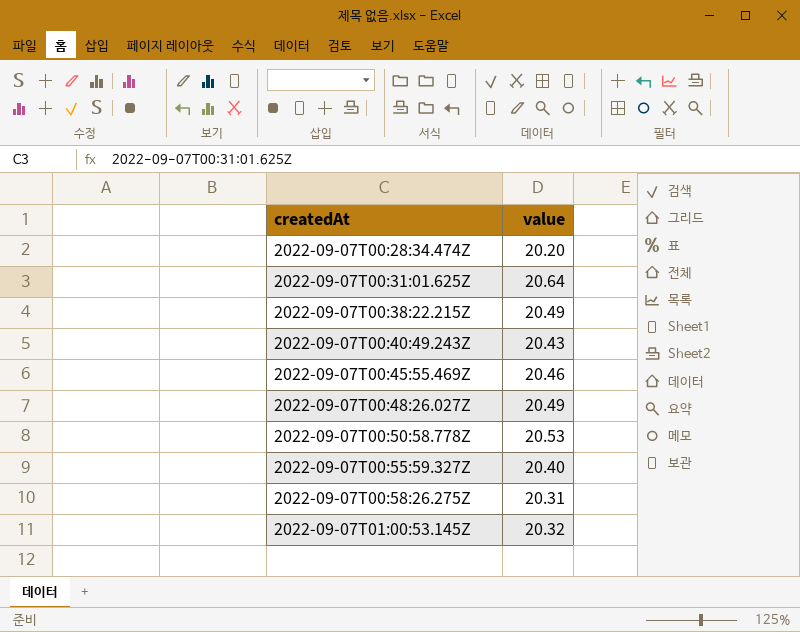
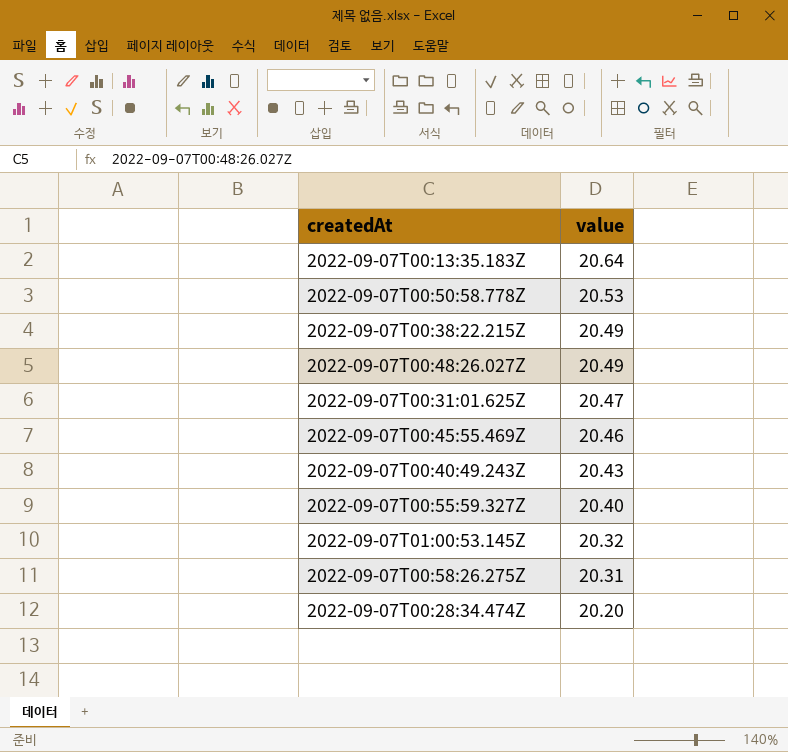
row order: createdAt ascending -> value descending
row 2022-09-07T00:13:35.183Z: none -> 20.64
2022-09-07T00:31:01.625Z | value: 20.64 -> 20.47

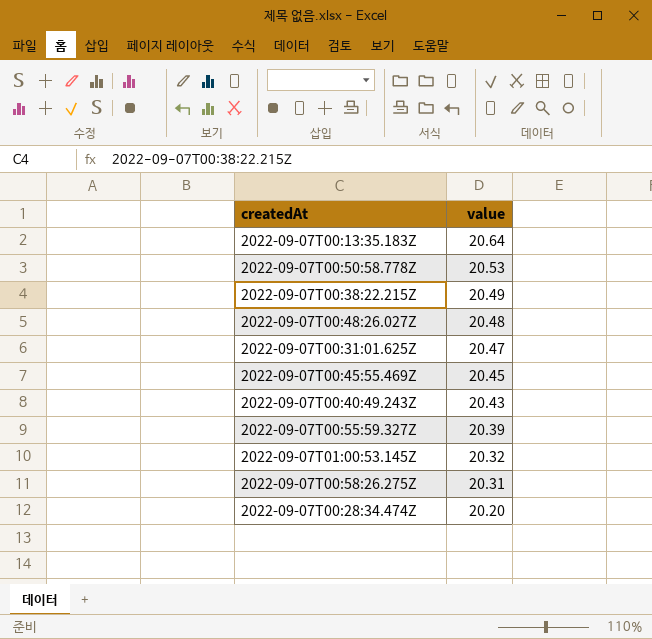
2022-09-07T00:48:26.027Z | value: 20.49 -> 20.48
2022-09-07T00:45:55.469Z | value: 20.46 -> 20.45
2022-09-07T00:55:59.327Z | value: 20.40 -> 20.39

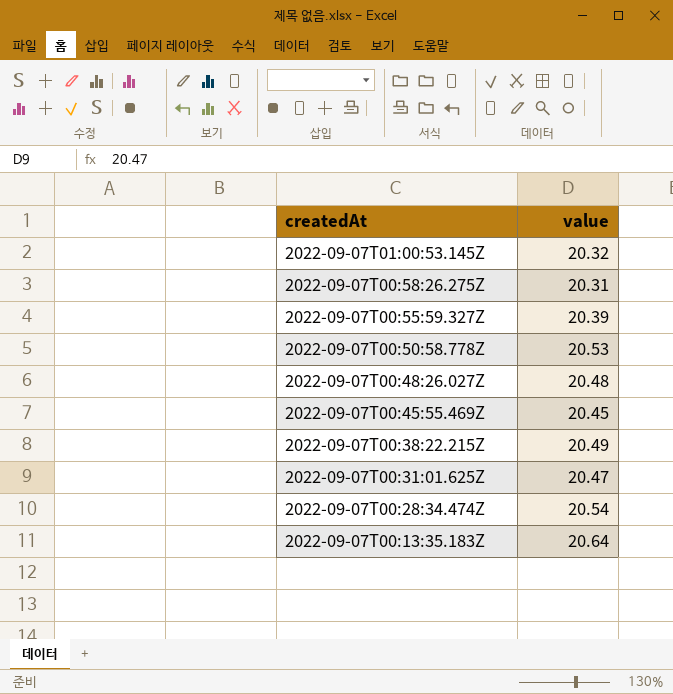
row order: value descending -> createdAt descending
row 2022-09-07T00:40:49.243Z: 20.43 -> none
2022-09-07T00:28:34.474Z | value: 20.20 -> 20.54

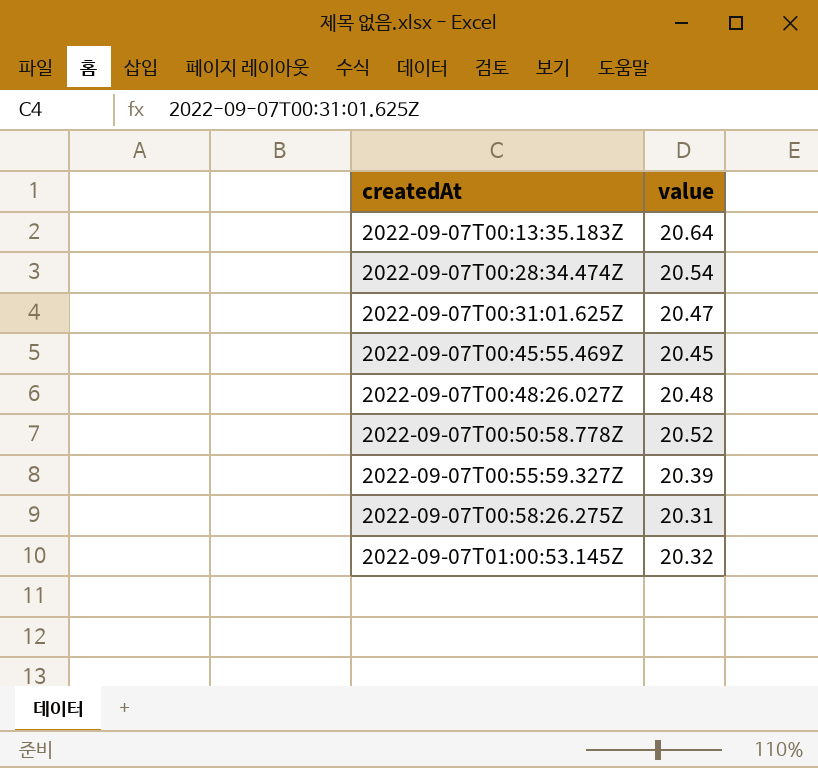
row order: createdAt descending -> createdAt ascending
row 2022-09-07T00:38:22.215Z: 20.49 -> none
2022-09-07T00:50:58.778Z | value: 20.53 -> 20.52

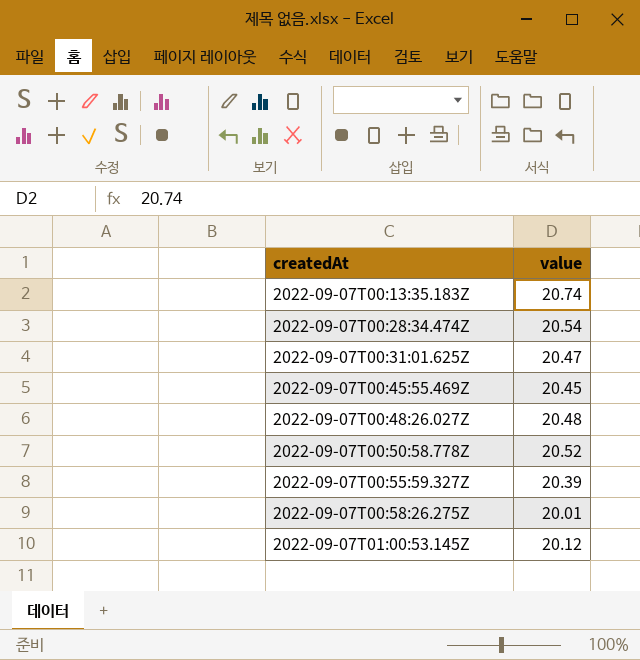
2022-09-07T00:13:35.183Z | value: 20.64 -> 20.74
2022-09-07T00:58:26.275Z | value: 20.31 -> 20.01
2022-09-07T01:00:53.145Z | value: 20.32 -> 20.12

